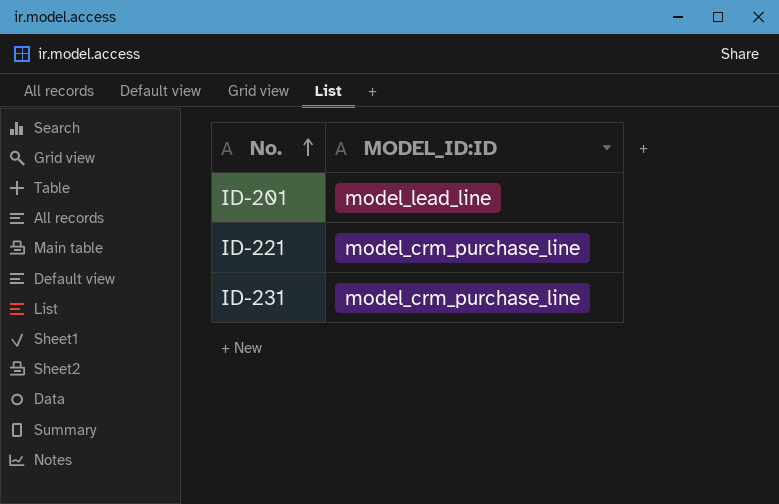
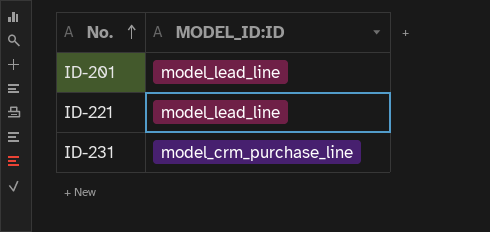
ID-221 | MODEL_ID:ID: model_crm_purchase_line -> model_lead_line

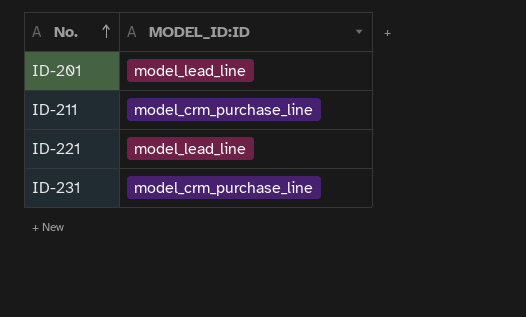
row ID-211: none -> model_crm_purchase_line

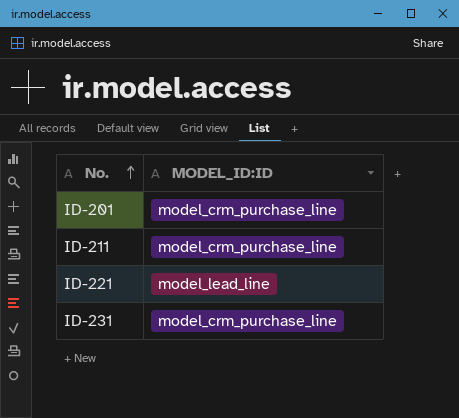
ID-201 | MODEL_ID:ID: model_lead_line -> model_crm_purchase_line

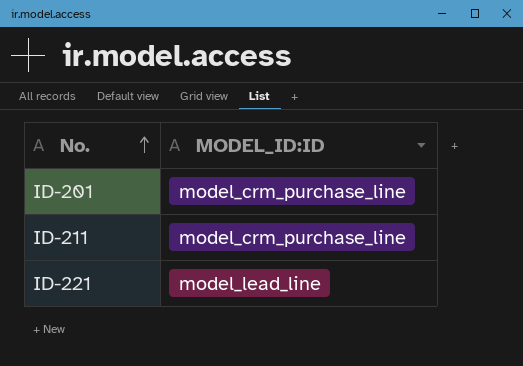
row ID-231: model_crm_purchase_line -> none

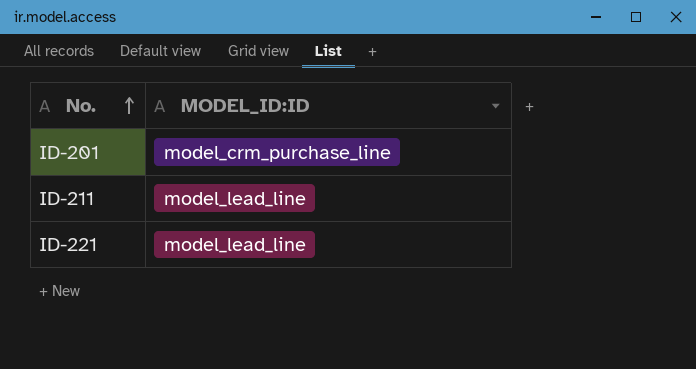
ID-211 | MODEL_ID:ID: model_crm_purchase_line -> model_lead_line

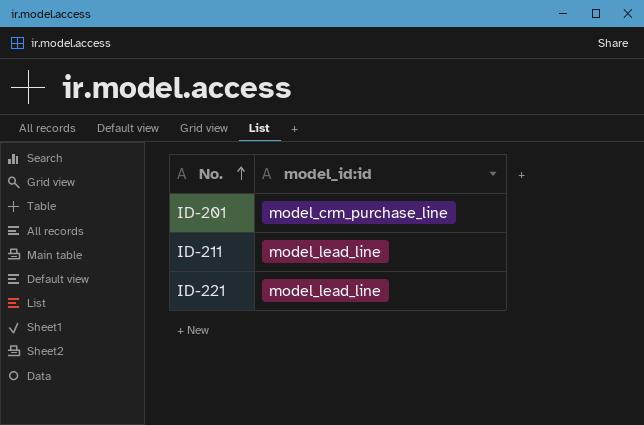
column name: MODEL_ID:ID -> model_id:id

